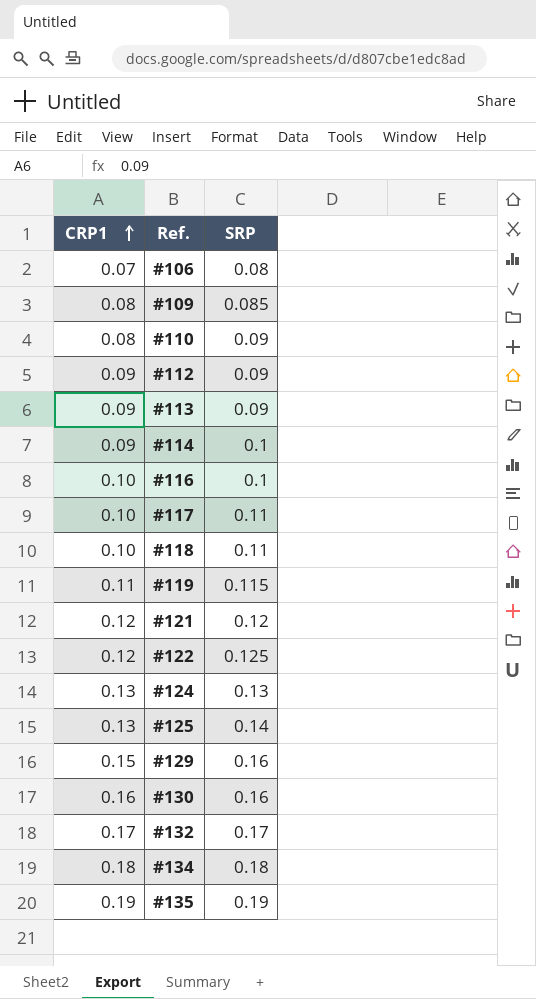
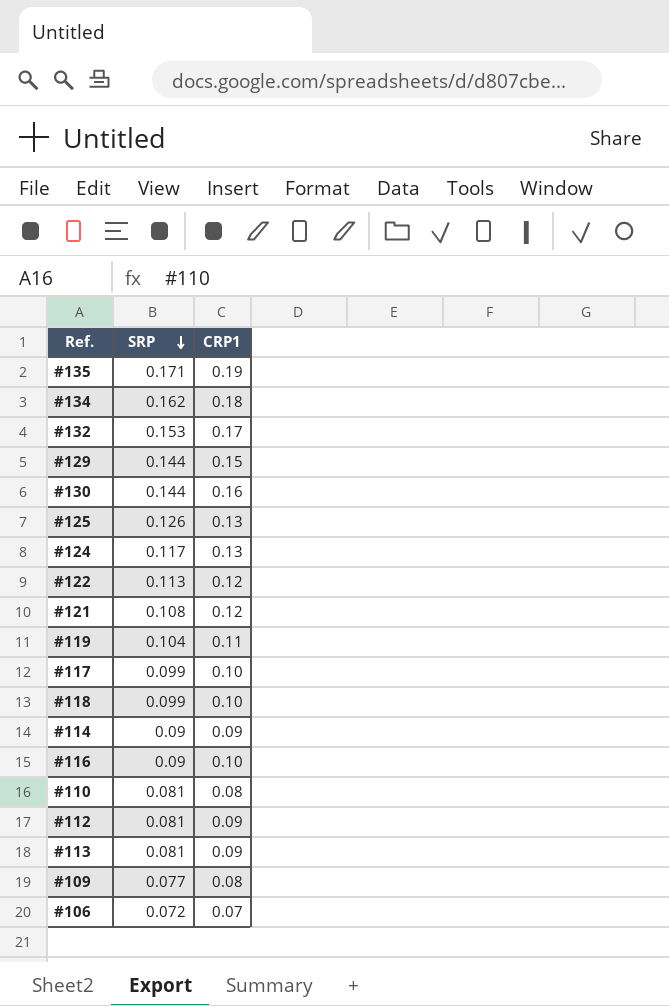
row order: CRP1 ascending -> SRP descending
column CRP1 | position: 1 -> 3
#135 | SRP: 0.19 -> 0.171
#134 | SRP: 0.18 -> 0.162
#132 | SRP: 0.17 -> 0.153
#129 | SRP: 0.16 -> 0.144
#130 | SRP: 0.16 -> 0.144
#125 | SRP: 0.14 -> 0.126
#124 | SRP: 0.13 -> 0.117
#122 | SRP: 0.125 -> 0.113
#121 | SRP: 0.12 -> 0.108
#119 | SRP: 0.115 -> 0.104
#117 | SRP: 0.11 -> 0.099
#118 | SRP: 0.11 -> 0.099
#114 | SRP: 0.1 -> 0.09
#116 | SRP: 0.1 -> 0.09
#110 | SRP: 0.09 -> 0.081
#112 | SRP: 0.09 -> 0.081
#113 | SRP: 0.09 -> 0.081
#109 | SRP: 0.085 -> 0.077
#106 | SRP: 0.08 -> 0.072

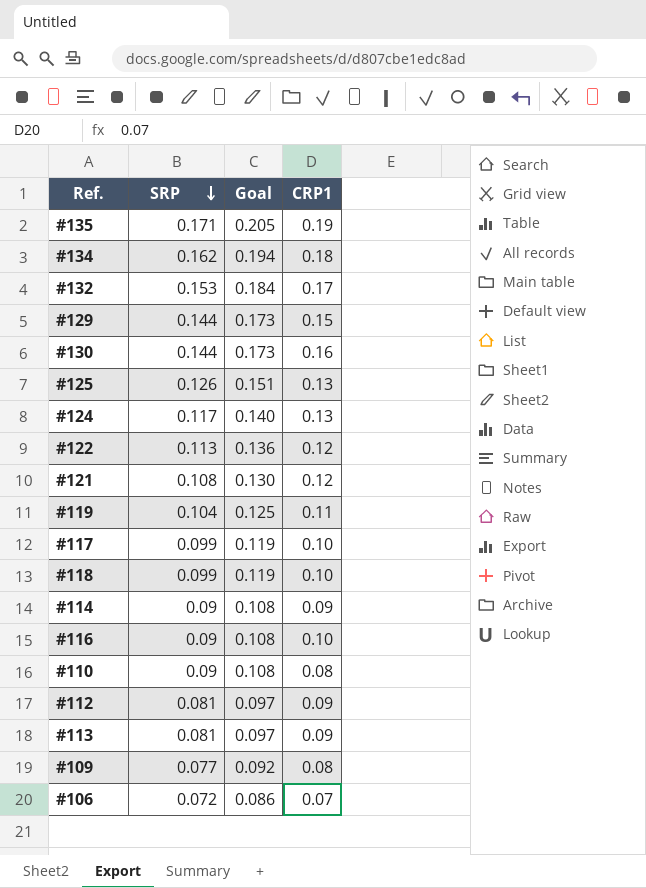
column Goal | formula: none -> [SRP] * 1.2
#110 | SRP: 0.081 -> 0.09

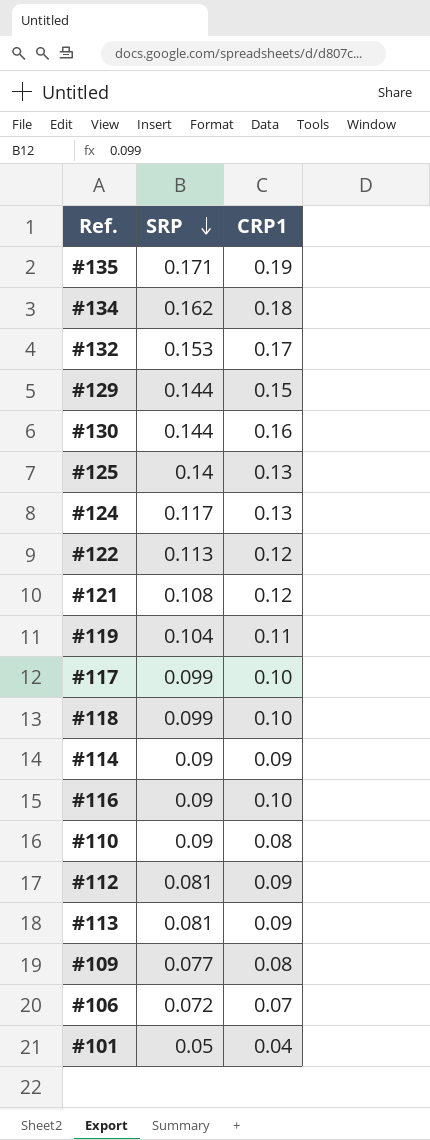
column Goal | formula: [SRP] * 1.2 -> none
#125 | SRP: 0.126 -> 0.14
row #101: none -> 0.05 | 0.04

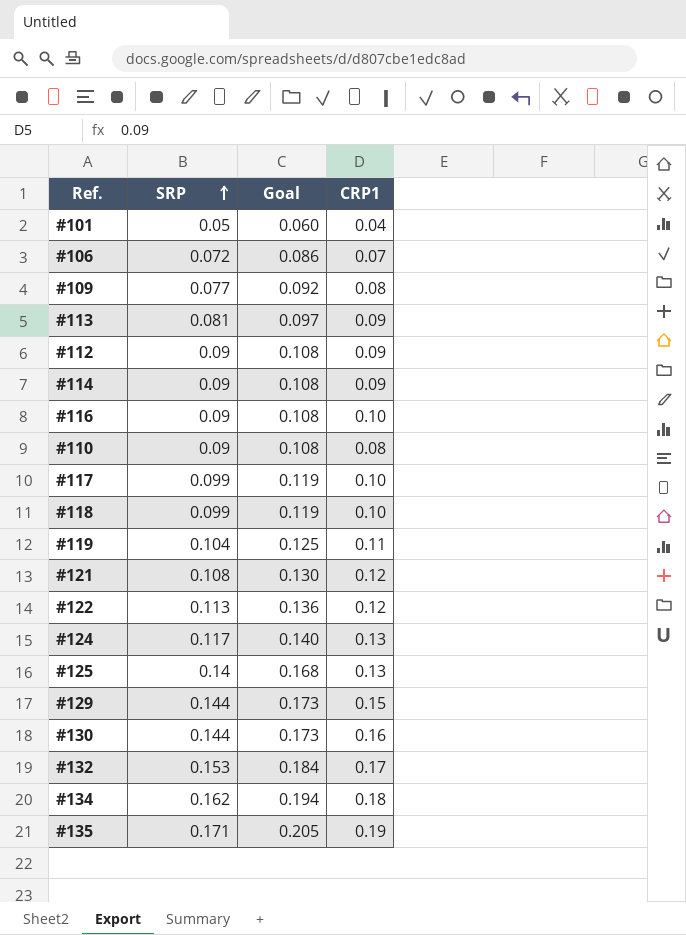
row order: SRP descending -> SRP ascending
column Goal | formula: none -> [SRP] * 1.2
#112 | SRP: 0.081 -> 0.09

